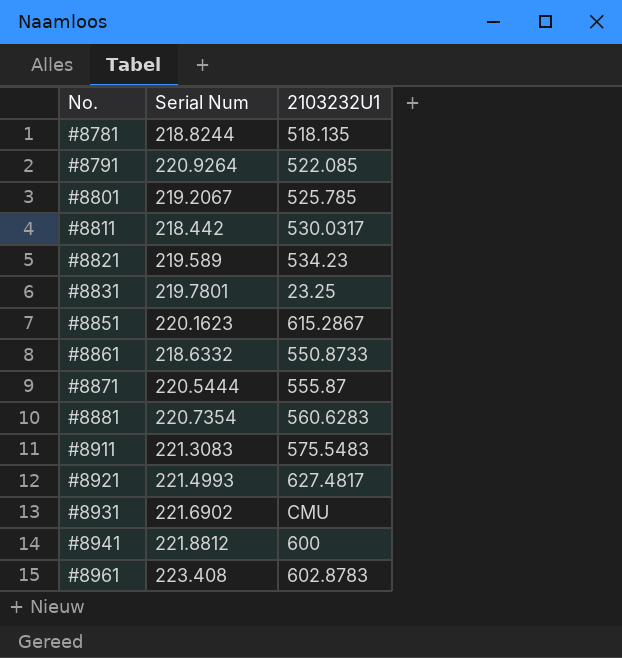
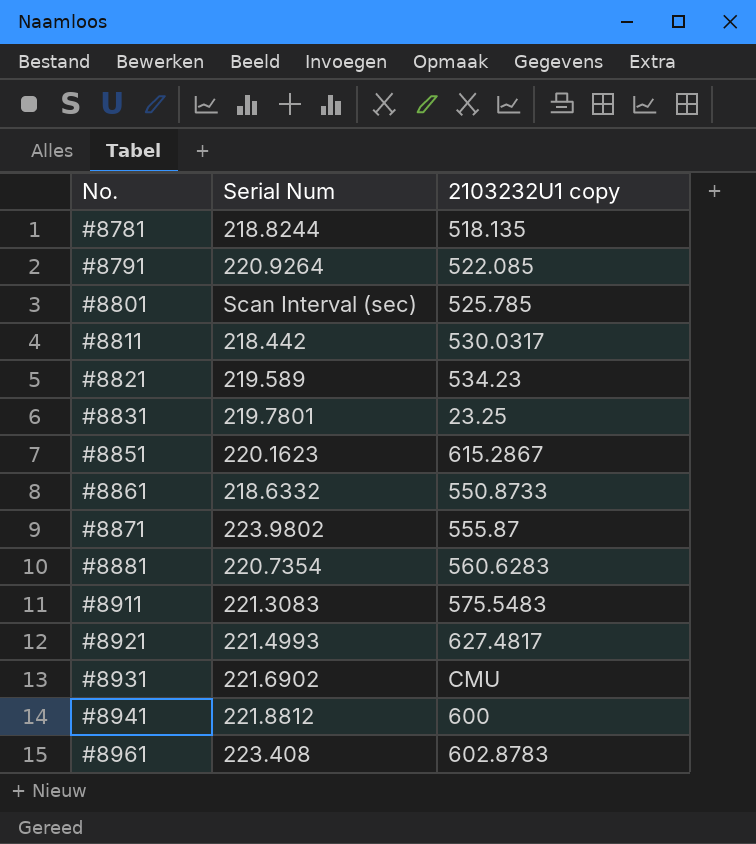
column name: 2103232U1 -> 2103232U1 copy
#8801 | Serial Num: 219.2067 -> Scan Interval (sec)
#8871 | Serial Num: 220.5444 -> 223.9802

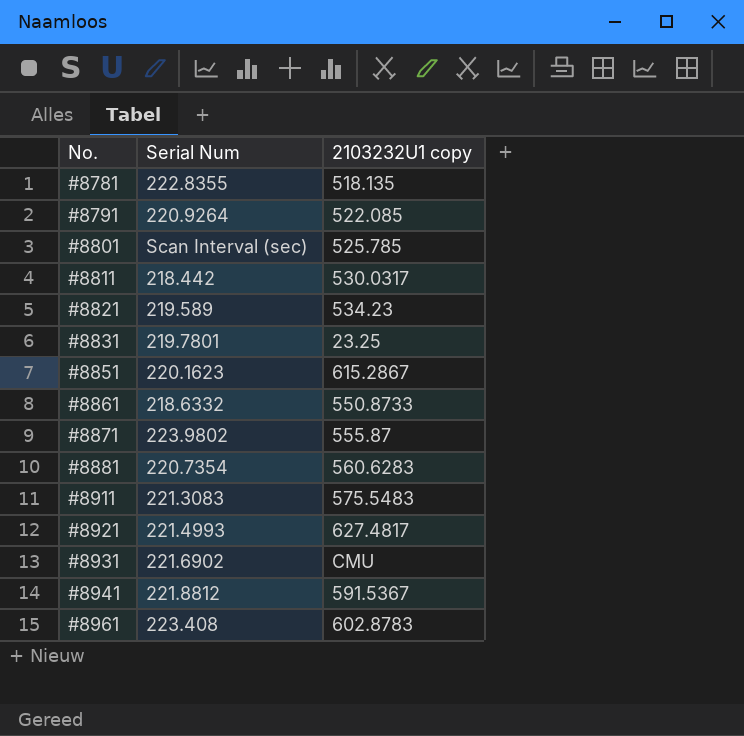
#8781 | Serial Num: 218.8244 -> 222.8355
#8941 | 2103232U1 copy: 600 -> 591.5367

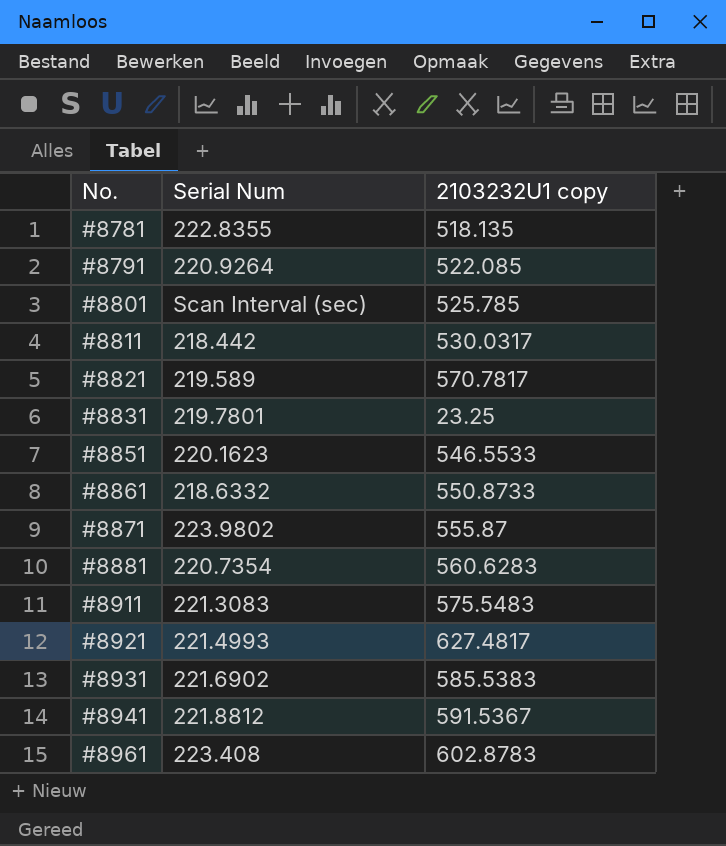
#8821 | 2103232U1 copy: 534.23 -> 570.7817
#8851 | 2103232U1 copy: 615.2867 -> 546.5533
#8931 | 2103232U1 copy: CMU -> 585.5383

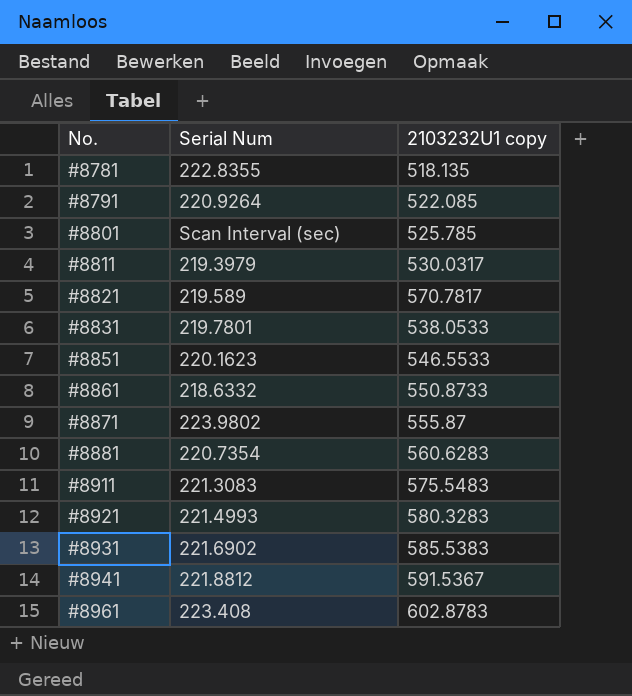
#8811 | Serial Num: 218.442 -> 219.3979
#8831 | 2103232U1 copy: 23.25 -> 538.0533
#8921 | 2103232U1 copy: 627.4817 -> 580.3283

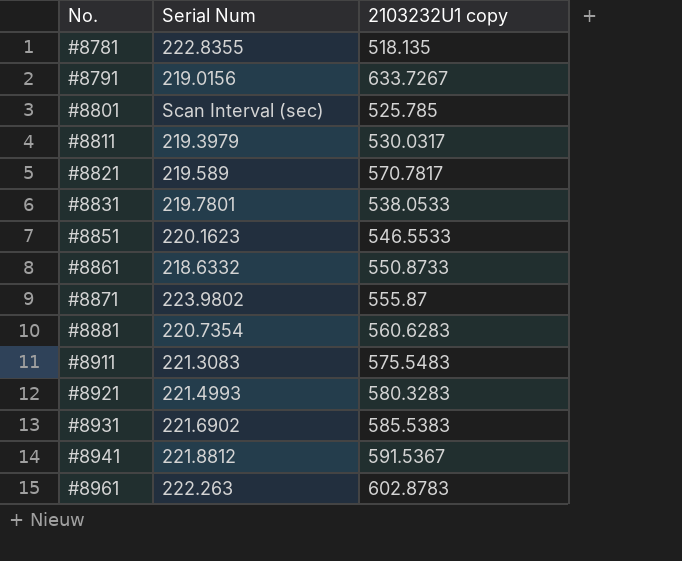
#8791 | Serial Num: 220.9264 -> 219.0156
#8791 | 2103232U1 copy: 522.085 -> 633.7267
#8961 | Serial Num: 223.408 -> 222.263

